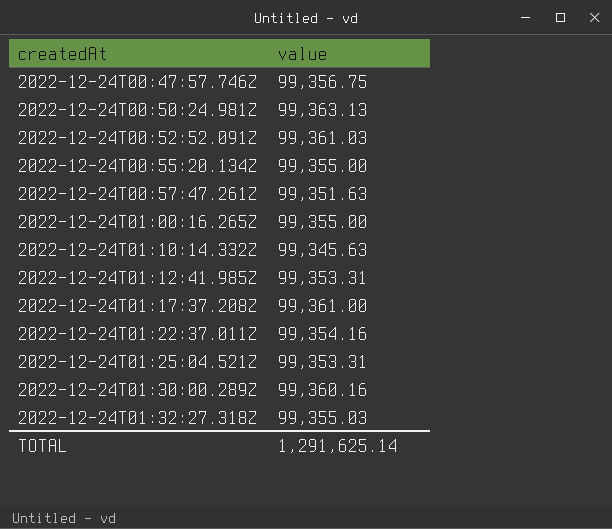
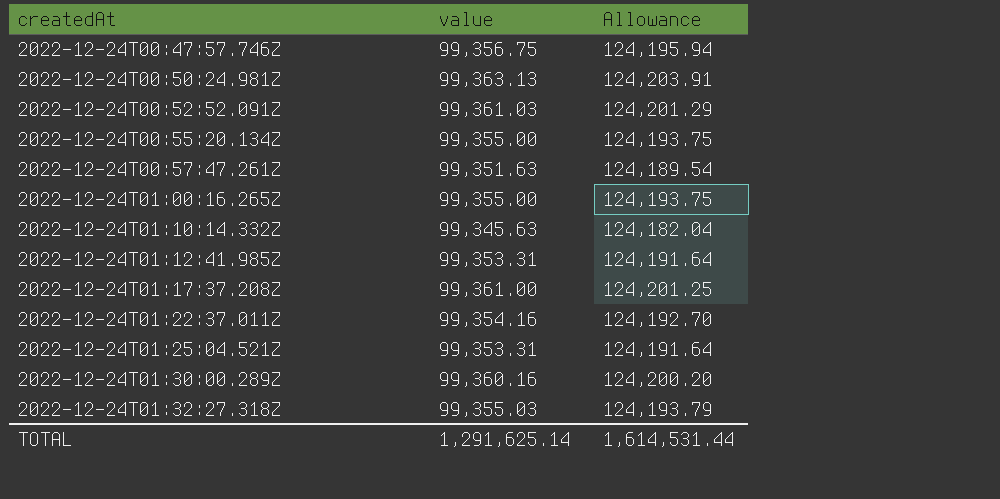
column Allowance | formula: none -> [value] * 1.25

